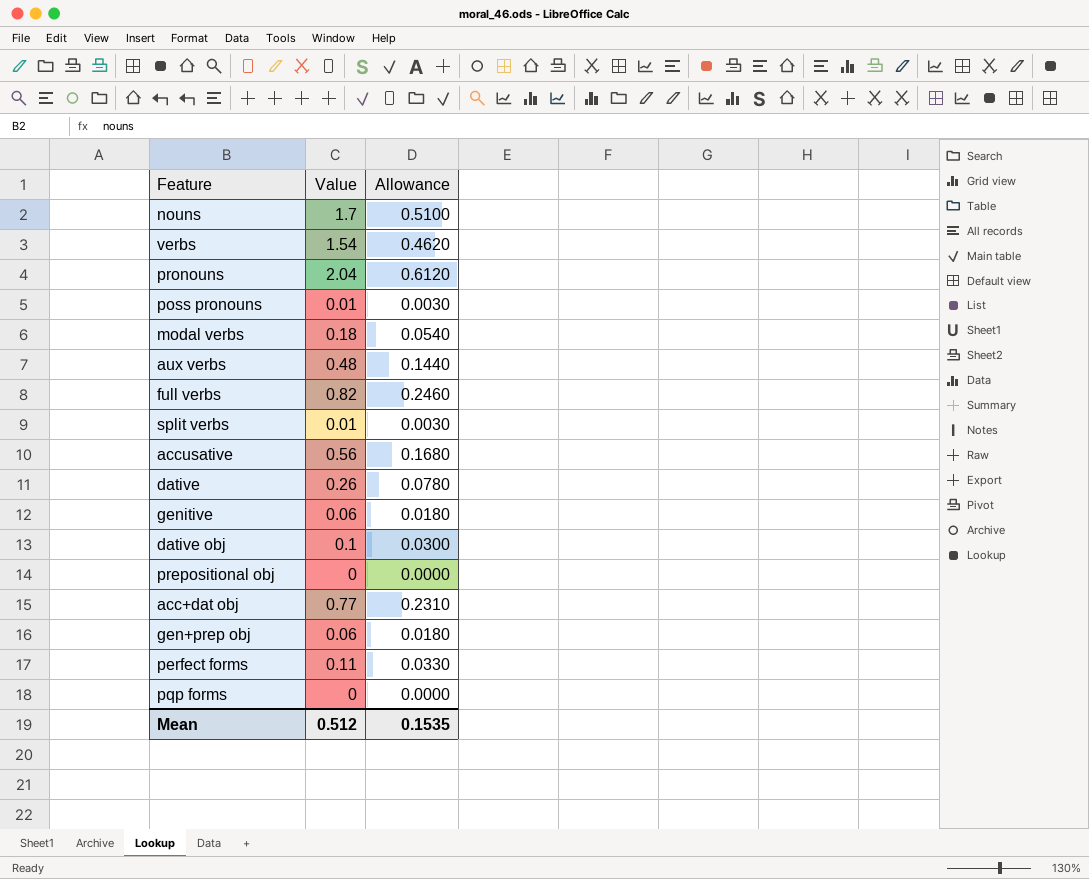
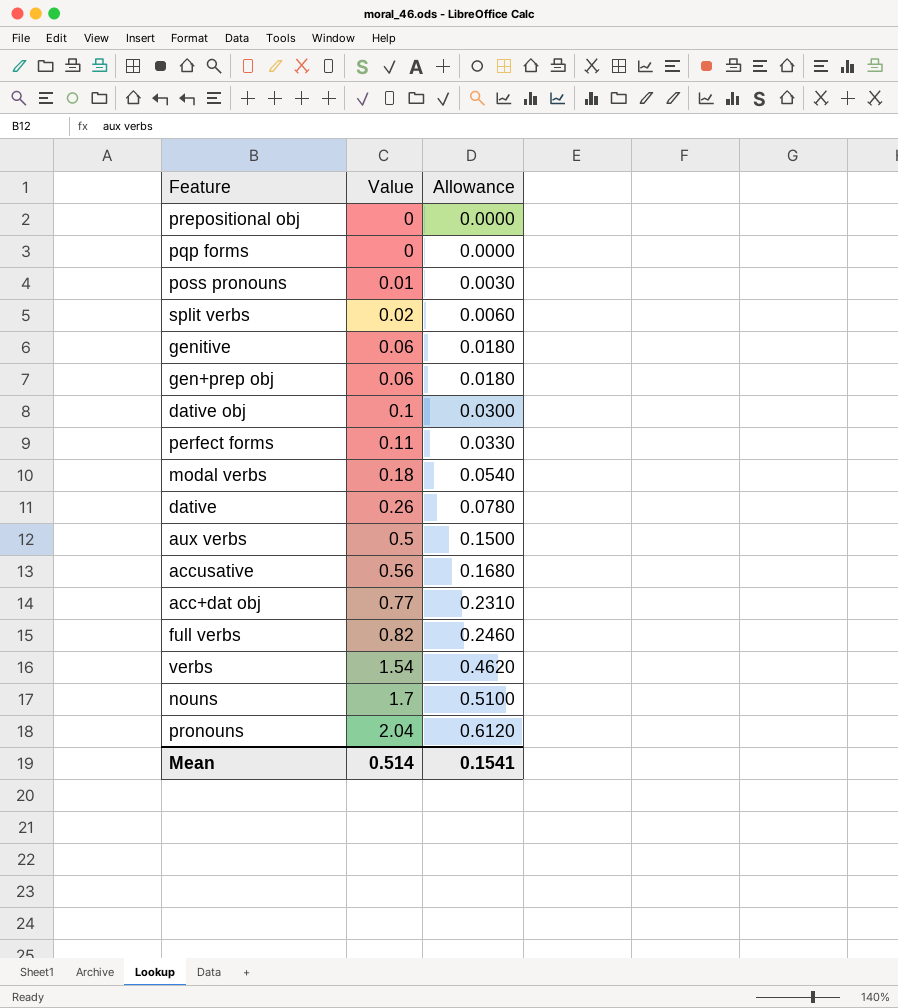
row order: none -> Value ascending
split verbs | Value: 0.01 -> 0.02
split verbs | Allowance: 0.0030 -> 0.0060
aux verbs | Value: 0.48 -> 0.5
aux verbs | Allowance: 0.1440 -> 0.1500
Mean | Value: 0.512 -> 0.514
Mean | Allowance: 0.1535 -> 0.1541

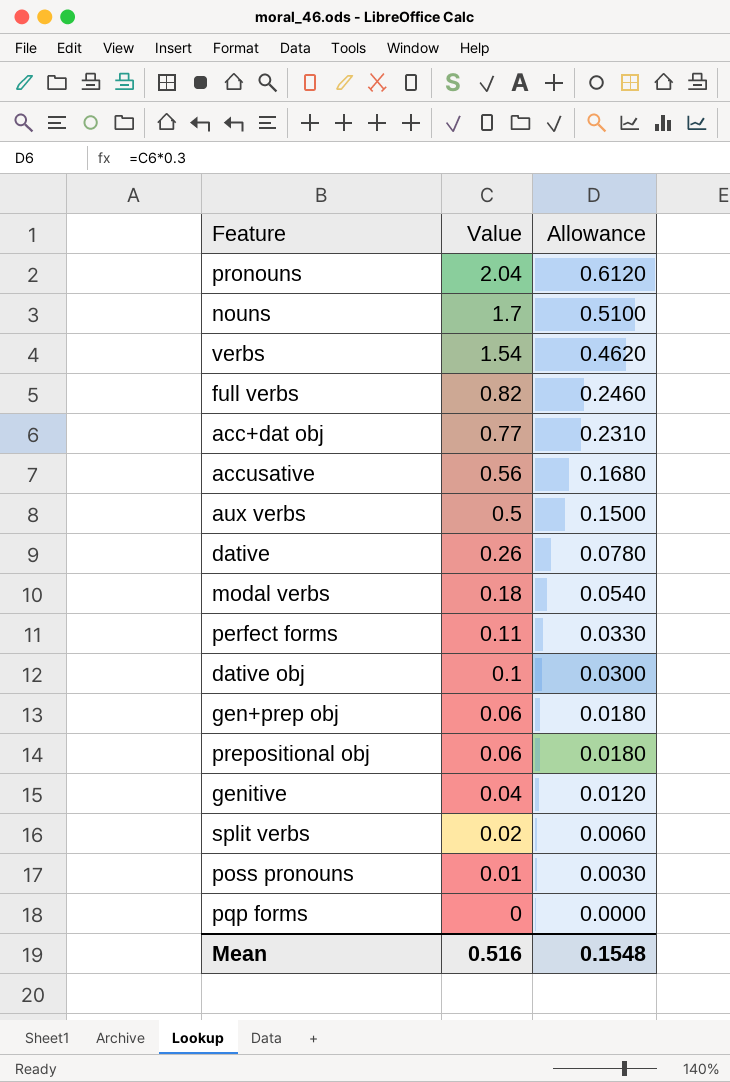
row order: Value ascending -> Value descending
prepositional obj | Value: 0 -> 0.06
prepositional obj | Allowance: 0.0000 -> 0.0180
genitive | Value: 0.06 -> 0.04
genitive | Allowance: 0.0180 -> 0.0120
Mean | Value: 0.514 -> 0.516
Mean | Allowance: 0.1541 -> 0.1548

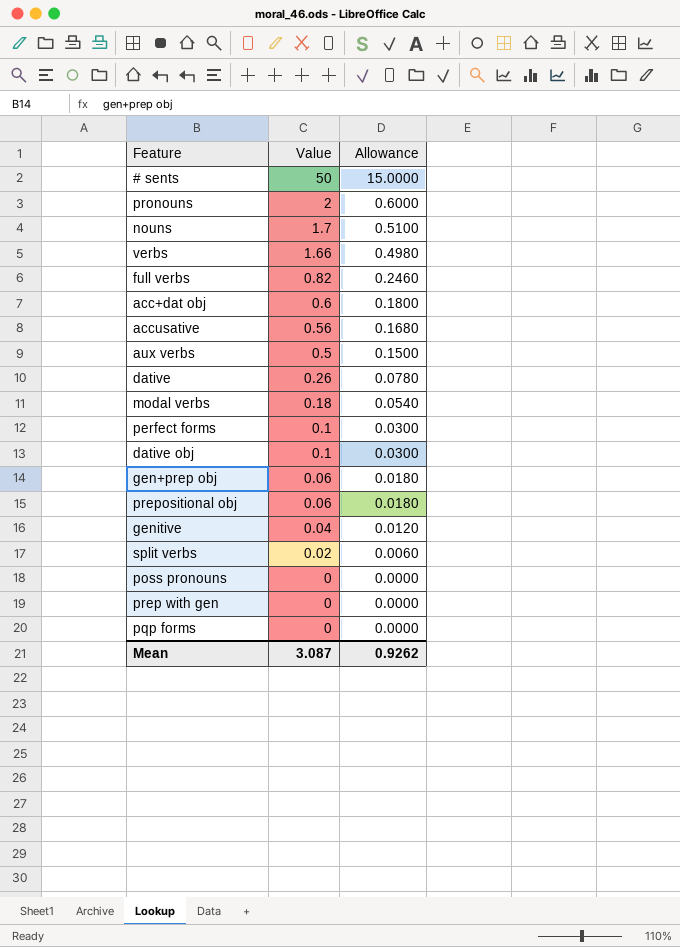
row # sents: none -> 50 | 15.0000
pronouns | Value: 2.04 -> 2
pronouns | Allowance: 0.6120 -> 0.6000
verbs | Value: 1.54 -> 1.66
verbs | Allowance: 0.4620 -> 0.4980
acc+dat obj | Value: 0.77 -> 0.6
acc+dat obj | Allowance: 0.2310 -> 0.1800
perfect forms | Value: 0.11 -> 0.1
perfect forms | Allowance: 0.0330 -> 0.0300
poss pronouns | Value: 0.01 -> 0
poss pronouns | Allowance: 0.0030 -> 0.0000
row prep with gen: none -> 0 | 0.0000
Mean | Value: 0.516 -> 3.087
Mean | Allowance: 0.1548 -> 0.9262

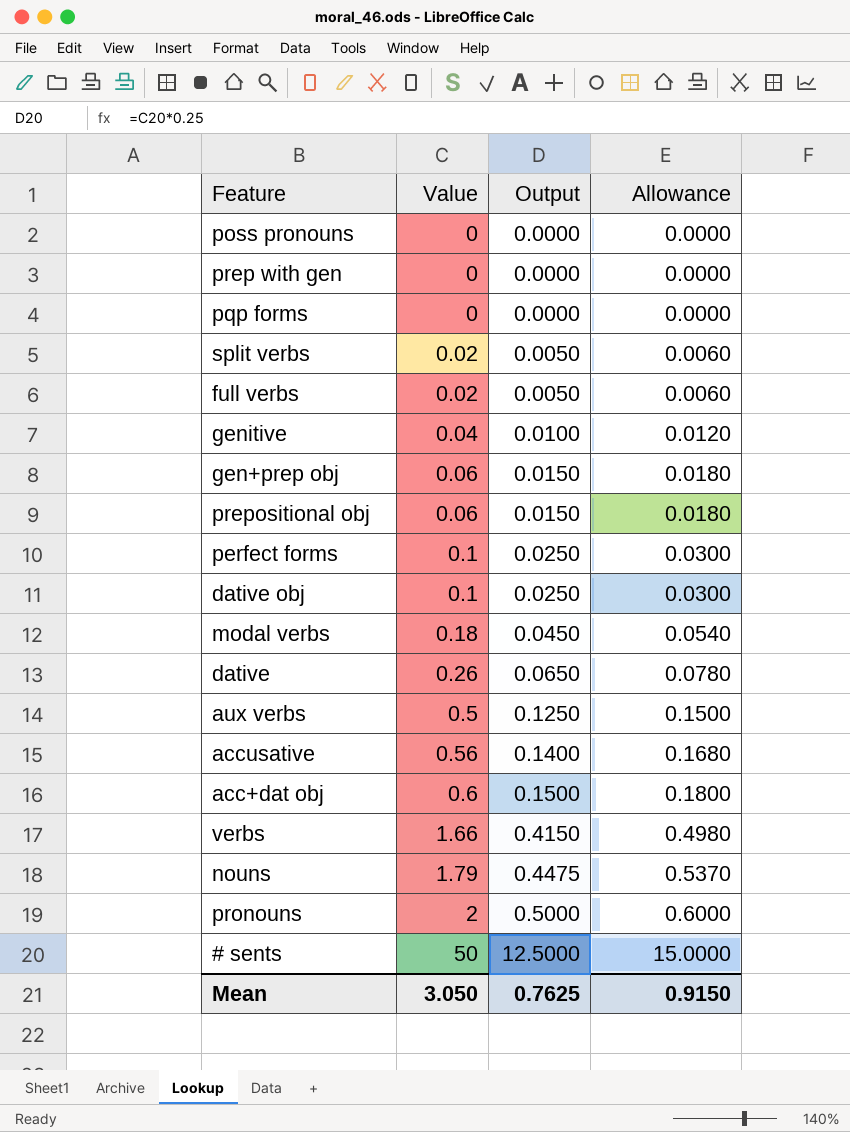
row order: Value descending -> Value ascending
column Output | formula: none -> [Value] * 0.25
full verbs | Value: 0.82 -> 0.02
full verbs | Allowance: 0.2460 -> 0.0060
nouns | Value: 1.7 -> 1.79
nouns | Allowance: 0.5100 -> 0.5370
Mean | Value: 3.087 -> 3.050
Mean | Allowance: 0.9262 -> 0.9150

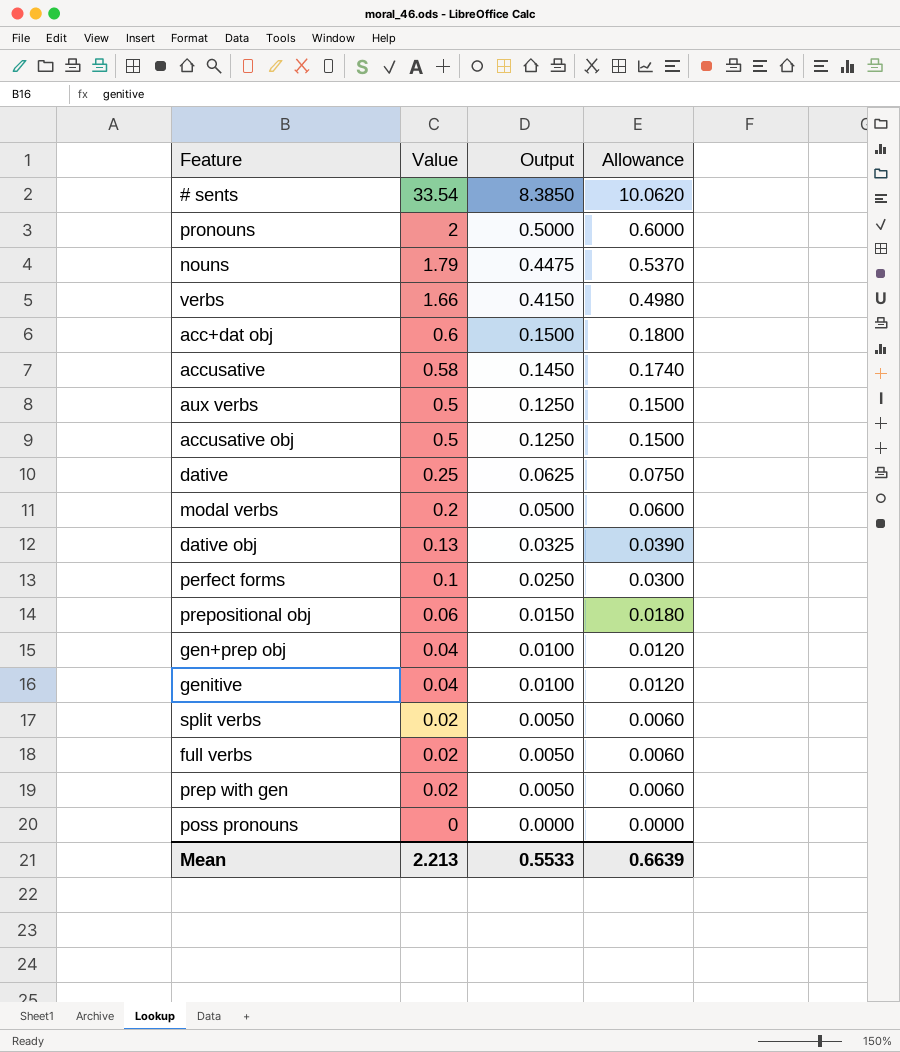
row order: Value ascending -> Value descending
row pqp forms: 0 | 0.0000 | 0.0000 -> none
# sents | Value: 50 -> 33.54
# sents | Output: 12.5000 -> 8.3850
# sents | Allowance: 15.0000 -> 10.0620
accusative | Value: 0.56 -> 0.58
accusative | Output: 0.1400 -> 0.1450
accusative | Allowance: 0.1680 -> 0.1740
row accusative obj: none -> 0.5 | 0.1250 | 0.1500
dative | Value: 0.26 -> 0.25
dative | Output: 0.0650 -> 0.0625
dative | Allowance: 0.0780 -> 0.0750
modal verbs | Value: 0.18 -> 0.2
modal verbs | Output: 0.0450 -> 0.0500
modal verbs | Allowance: 0.0540 -> 0.0600
dative obj | Value: 0.1 -> 0.13
dative obj | Output: 0.0250 -> 0.0325
dative obj | Allowance: 0.0300 -> 0.0390
gen+prep obj | Value: 0.06 -> 0.04
gen+prep obj | Output: 0.0150 -> 0.0100
gen+prep obj | Allowance: 0.0180 -> 0.0120
prep with gen | Value: 0 -> 0.02
prep with gen | Output: 0.0000 -> 0.0050
prep with gen | Allowance: 0.0000 -> 0.0060
Mean | Value: 3.050 -> 2.213
Mean | Output: 0.7625 -> 0.5533
Mean | Allowance: 0.9150 -> 0.6639

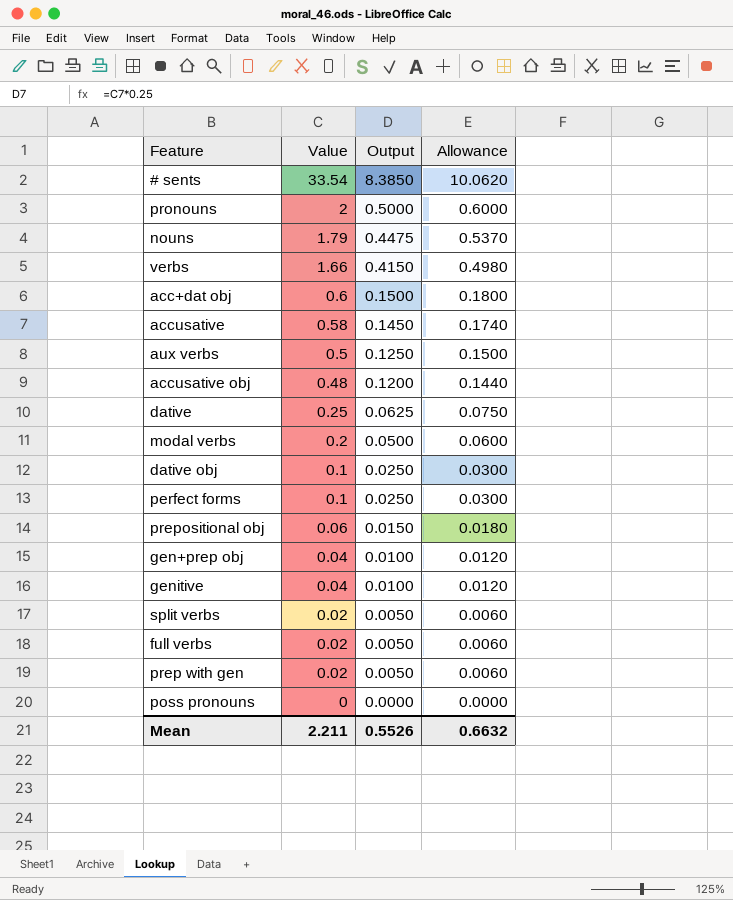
accusative obj | Value: 0.5 -> 0.48
accusative obj | Output: 0.1250 -> 0.1200
accusative obj | Allowance: 0.1500 -> 0.1440
dative obj | Value: 0.13 -> 0.1
dative obj | Output: 0.0325 -> 0.0250
dative obj | Allowance: 0.0390 -> 0.0300
Mean | Value: 2.213 -> 2.211
Mean | Output: 0.5533 -> 0.5526
Mean | Allowance: 0.6639 -> 0.6632

